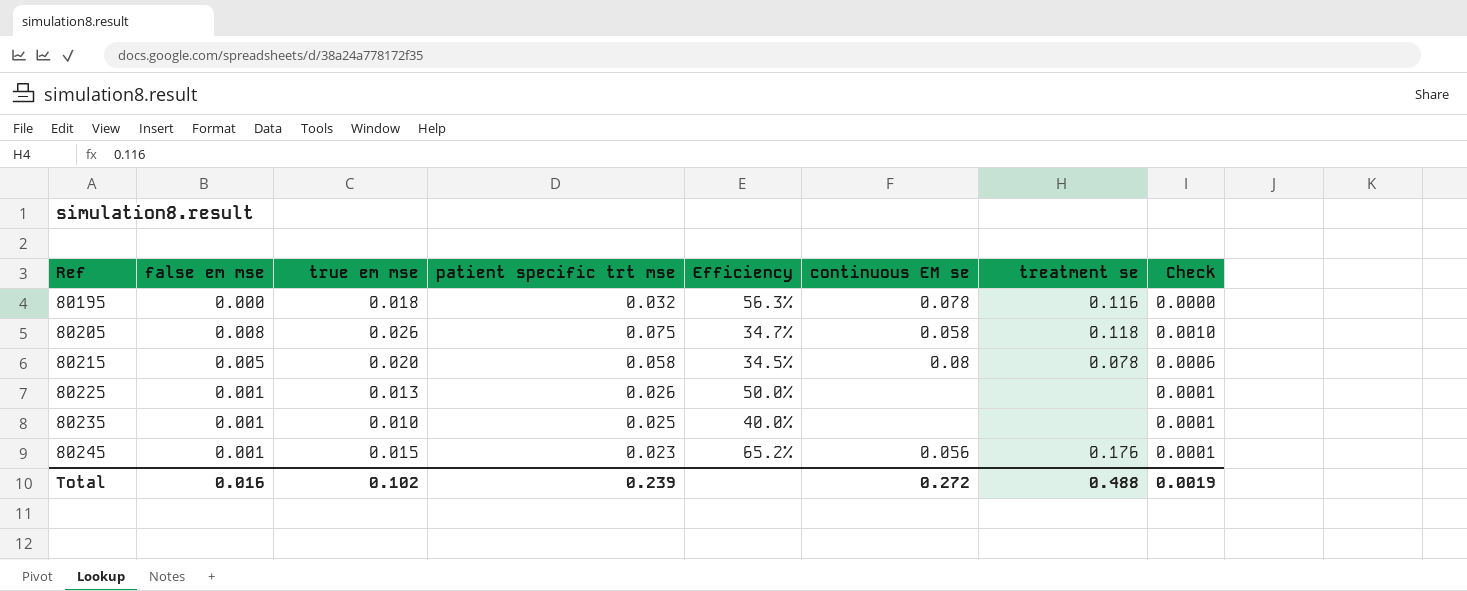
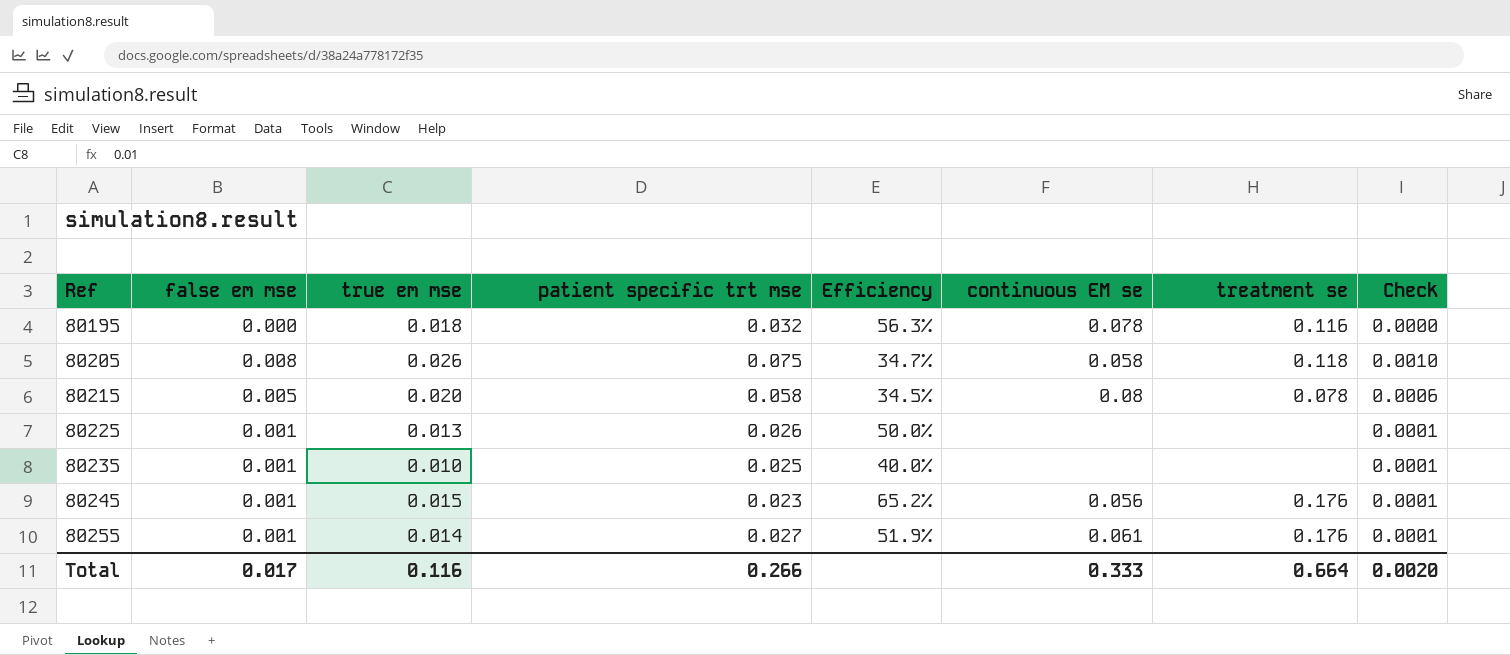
row 80255: none -> 0.001 | 0.014 | 0.027 | 51.9% | 0.061 | 0.176 | 0.0001
Total | false em mse: 0.016 -> 0.017
Total | true em mse: 0.102 -> 0.116
Total | patient specific trt mse: 0.239 -> 0.266
Total | continuous EM se: 0.272 -> 0.333
Total | treatment se: 0.488 -> 0.664
Total | Check: 0.0019 -> 0.0020

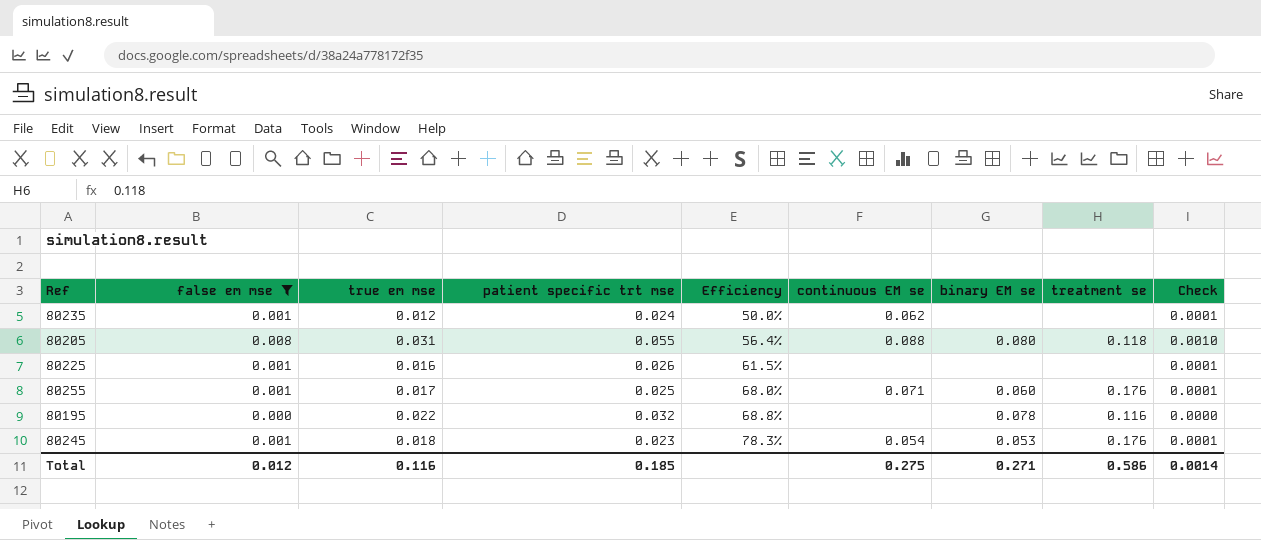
filter: none -> false em mse != 0.005
row order: Ref ascending -> Efficiency ascending
column binary EM se | position: none -> 7
80235 | true em mse: 0.010 -> 0.012
80235 | patient specific trt mse: 0.025 -> 0.024
80235 | Efficiency: 40.0% -> 50.0%
80235 | continuous EM se: none -> 0.062
80205 | true em mse: 0.026 -> 0.031
80205 | patient specific trt mse: 0.075 -> 0.055
80205 | Efficiency: 34.7% -> 56.4%
80205 | continuous EM se: 0.058 -> 0.088
80225 | true em mse: 0.013 -> 0.016
80225 | Efficiency: 50.0% -> 61.5%
80255 | true em mse: 0.014 -> 0.017
80255 | patient specific trt mse: 0.027 -> 0.025
80255 | Efficiency: 51.9% -> 68.0%
80255 | continuous EM se: 0.061 -> 0.071
80195 | true em mse: 0.018 -> 0.022
80195 | Efficiency: 56.3% -> 68.8%
80195 | continuous EM se: 0.078 -> none
80245 | true em mse: 0.015 -> 0.018
80245 | Efficiency: 65.2% -> 78.3%
80245 | continuous EM se: 0.056 -> 0.054
Total | false em mse: 0.017 -> 0.012
Total | patient specific trt mse: 0.266 -> 0.185
Total | continuous EM se: 0.333 -> 0.275
Total | treatment se: 0.664 -> 0.586
Total | Check: 0.0020 -> 0.0014

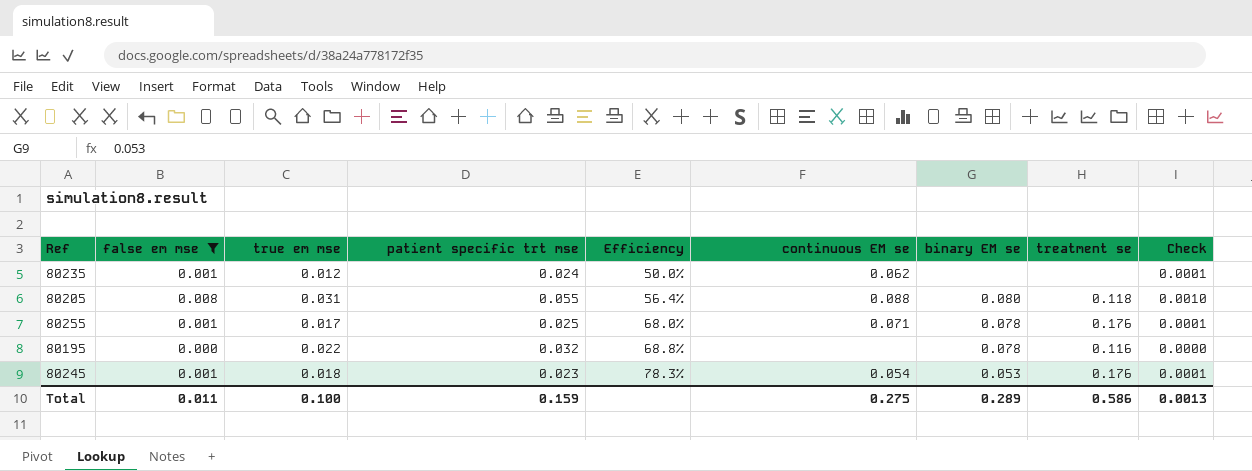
row 80225: 0.001 | 0.016 | 0.026 | 61.5% | none | none | none | 0.0001 -> none
80255 | binary EM se: 0.060 -> 0.078
Total | false em mse: 0.012 -> 0.011
Total | true em mse: 0.116 -> 0.100
Total | patient specific trt mse: 0.185 -> 0.159
Total | binary EM se: 0.271 -> 0.289
Total | Check: 0.0014 -> 0.0013

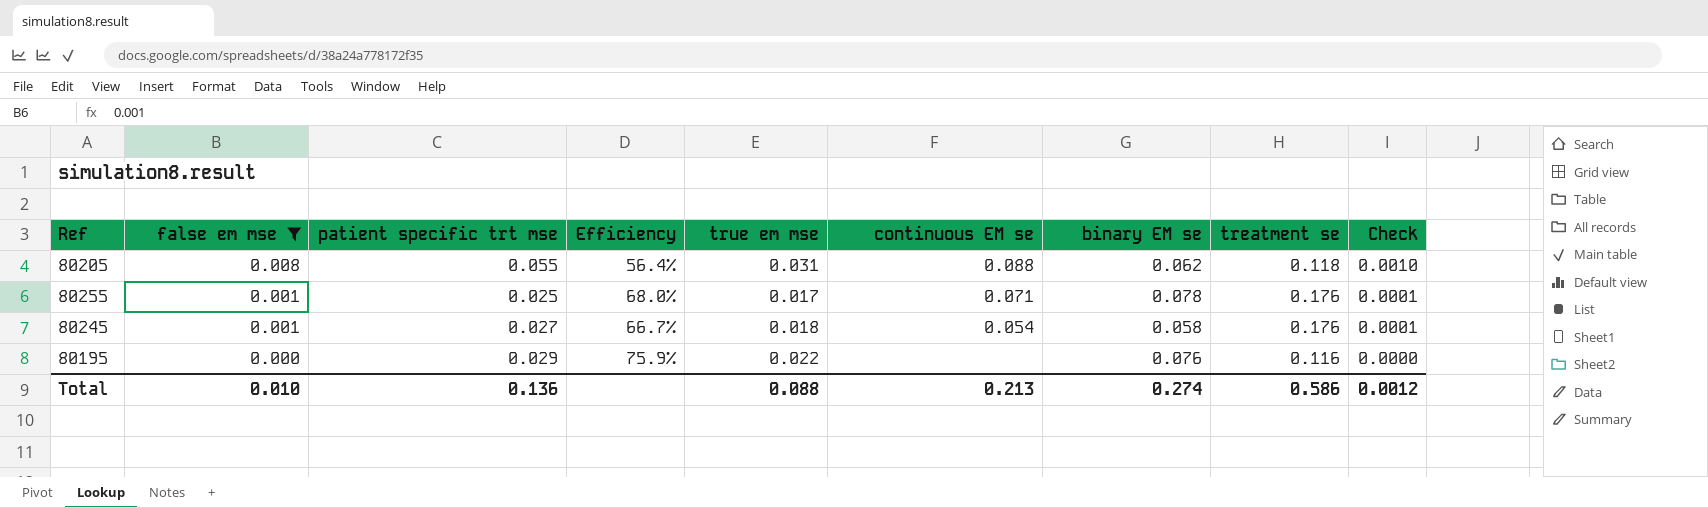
row order: Efficiency ascending -> false em mse descending
column true em mse | position: 3 -> 5
row 80235: 0.001 | 0.012 | 0.024 | 50.0% | 0.062 | none | none | 0.0001 -> none
80205 | binary EM se: 0.080 -> 0.062
80245 | patient specific trt mse: 0.023 -> 0.027
80245 | Efficiency: 78.3% -> 66.7%
80245 | binary EM se: 0.053 -> 0.058
80195 | patient specific trt mse: 0.032 -> 0.029
80195 | Efficiency: 68.8% -> 75.9%
80195 | binary EM se: 0.078 -> 0.076
Total | false em mse: 0.011 -> 0.010
Total | patient specific trt mse: 0.159 -> 0.136
Total | true em mse: 0.100 -> 0.088
Total | continuous EM se: 0.275 -> 0.213
Total | binary EM se: 0.289 -> 0.274
Total | Check: 0.0013 -> 0.0012

